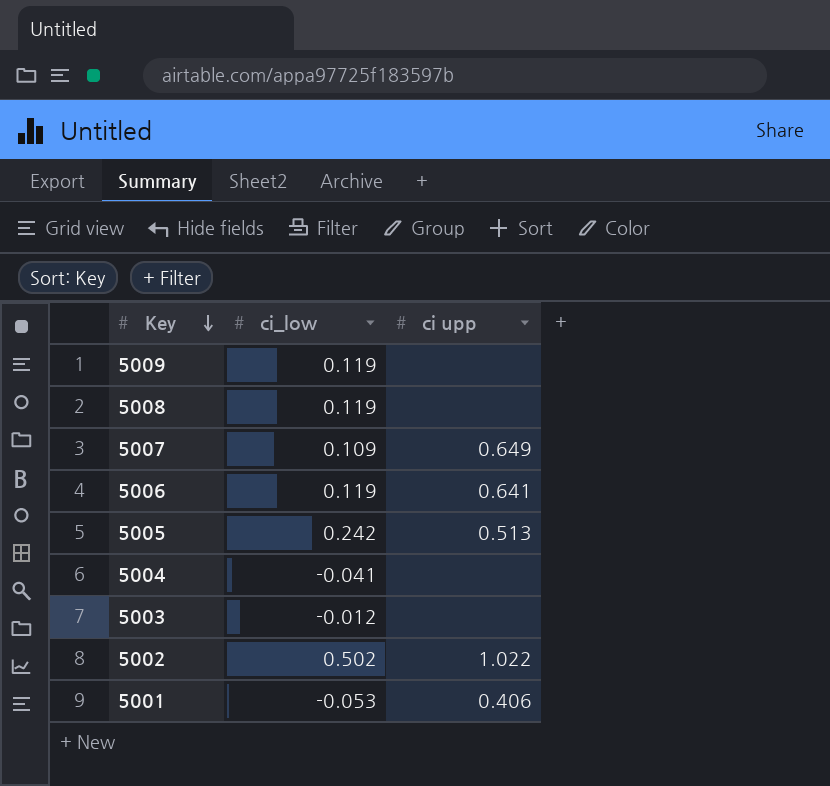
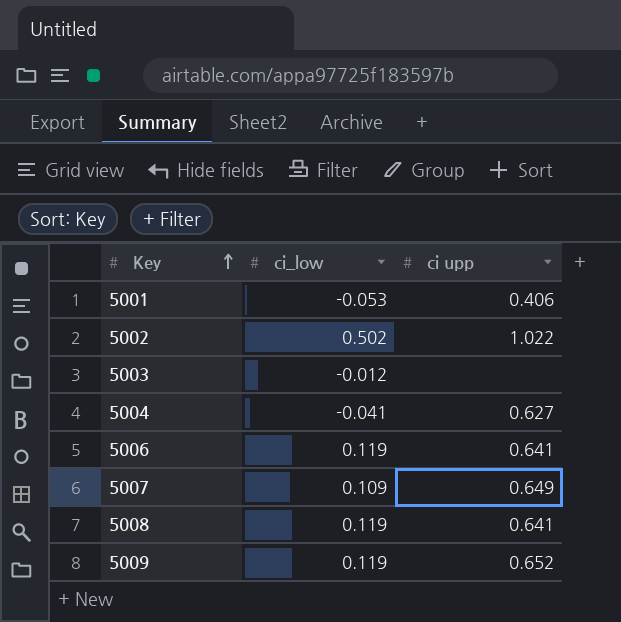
row order: Key descending -> Key ascending
row 5005: 0.242 | 0.513 -> none
5004 | ci upp: none -> 0.627
5008 | ci upp: none -> 0.641
5009 | ci upp: none -> 0.652

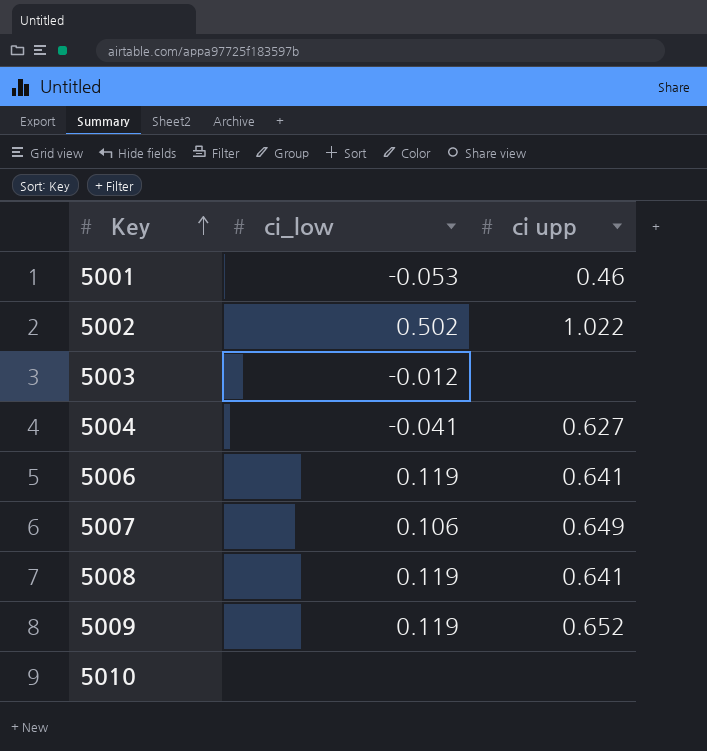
5001 | ci upp: 0.406 -> 0.46
5007 | ci_low: 0.109 -> 0.106
row 5010: none -> none | none

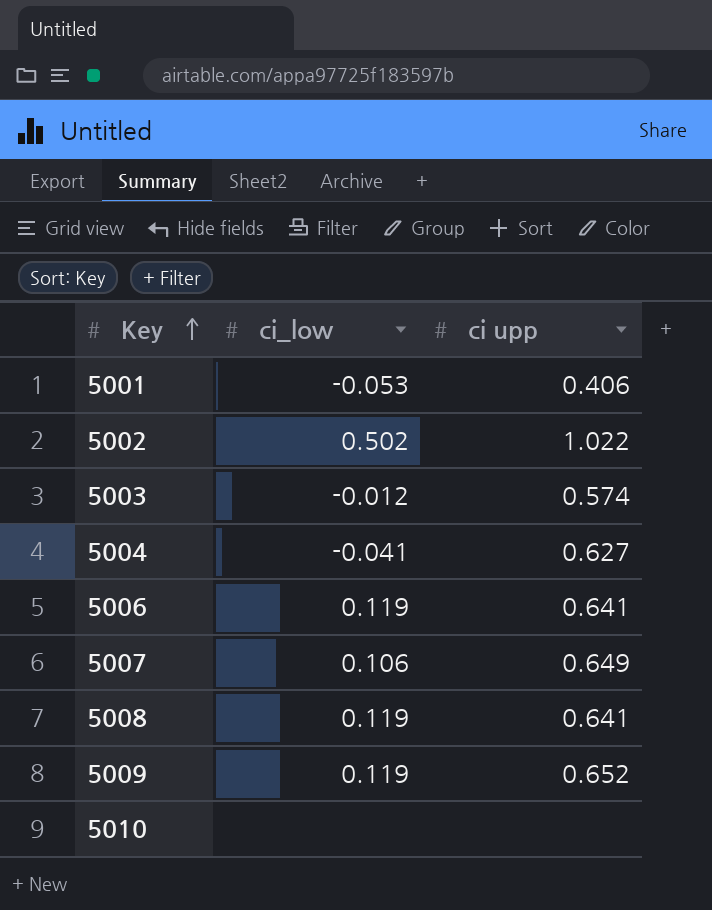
5001 | ci upp: 0.46 -> 0.406
5003 | ci upp: none -> 0.574

